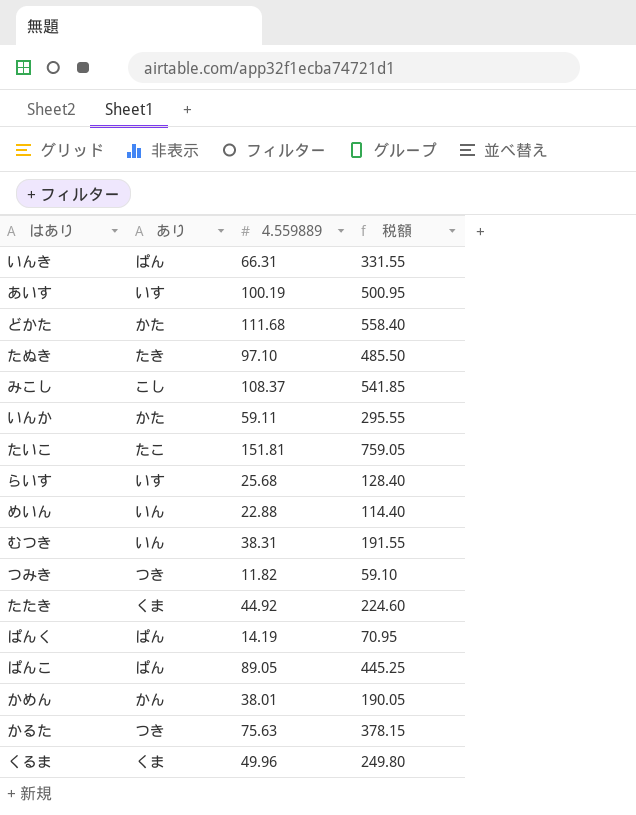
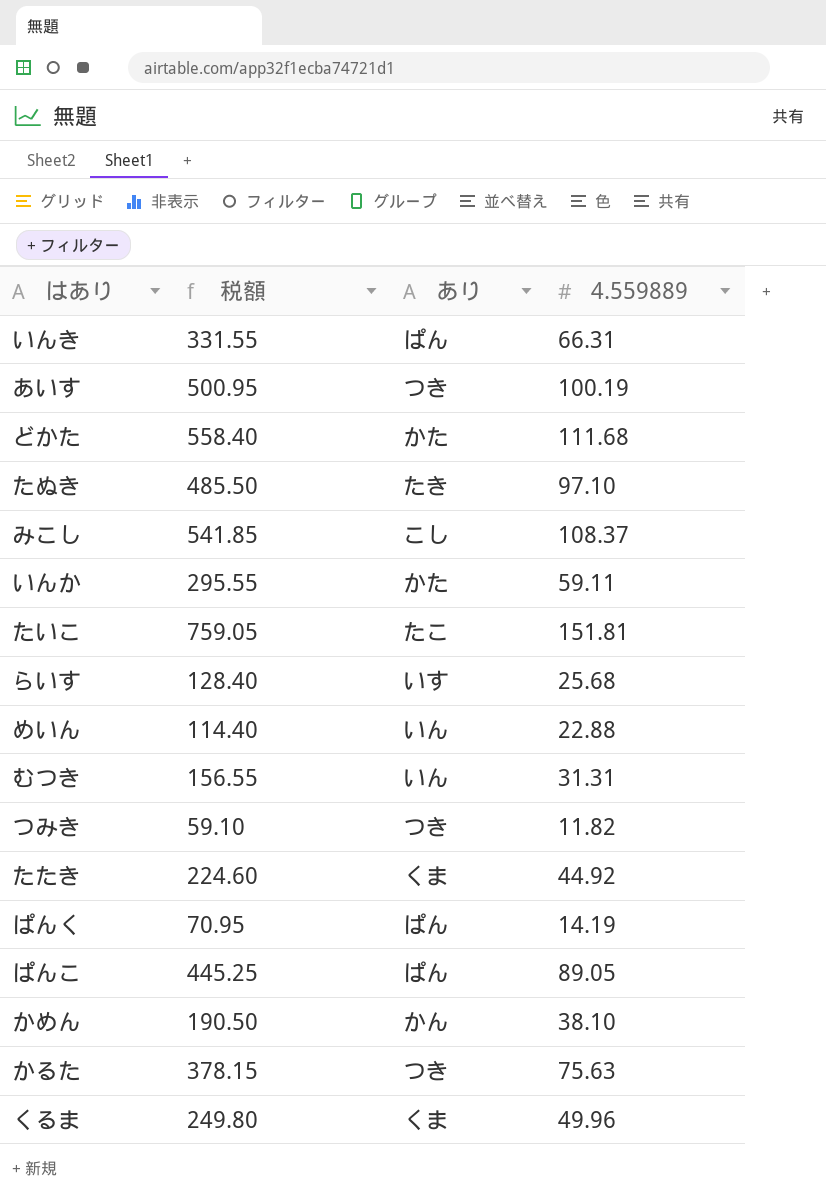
column 税額 | position: 4 -> 2
あいす | あり: いす -> つき
むつき | 税額: 191.55 -> 156.55
むつき | 4.559889: 38.31 -> 31.31
かめん | 税額: 190.05 -> 190.50
かめん | 4.559889: 38.01 -> 38.10

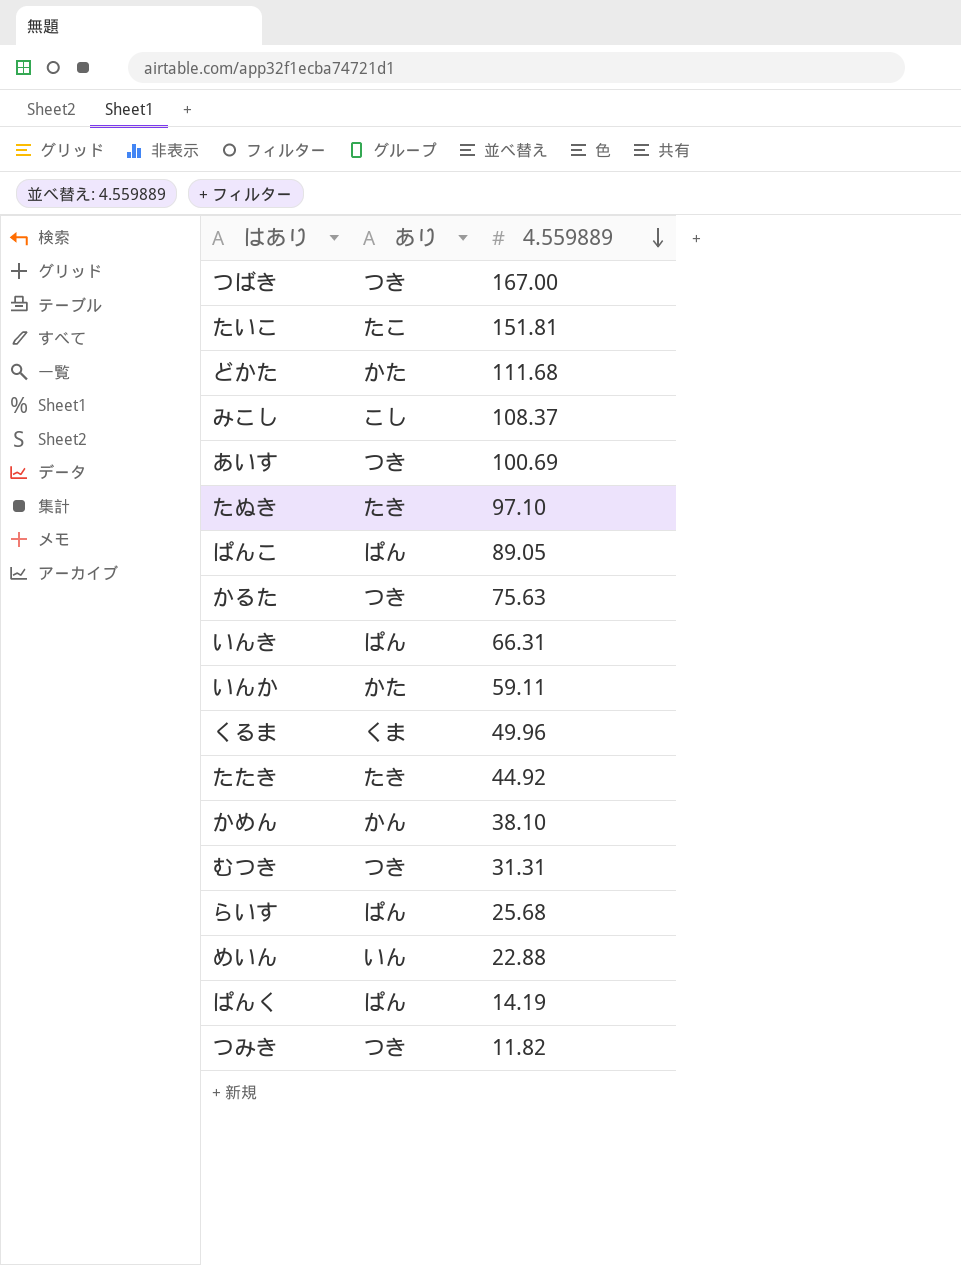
row order: none -> 4.559889 descending
column 税額 | formula: [4.559889] * 5 -> none
row つばき: none -> つき | 167.00
あいす | 4.559889: 100.19 -> 100.69
たたき | あり: くま -> たき
むつき | あり: いん -> つき
らいす | あり: いす -> ぱん

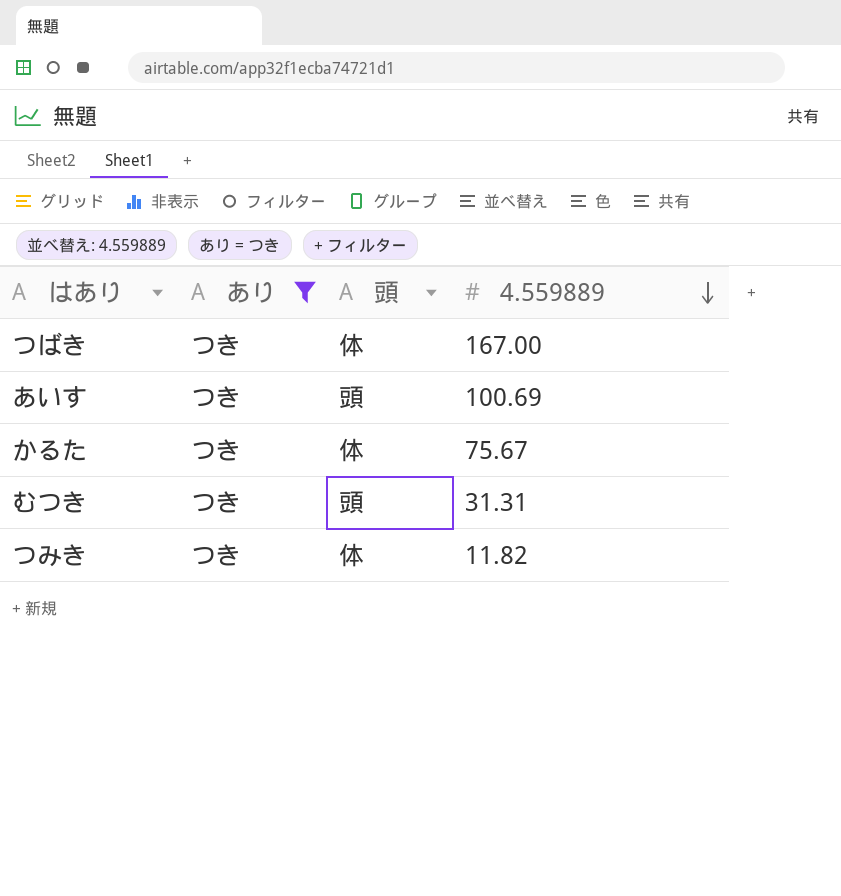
filter: none -> あり = つき
column 頭 | position: none -> 3
かるた | 4.559889: 75.63 -> 75.67

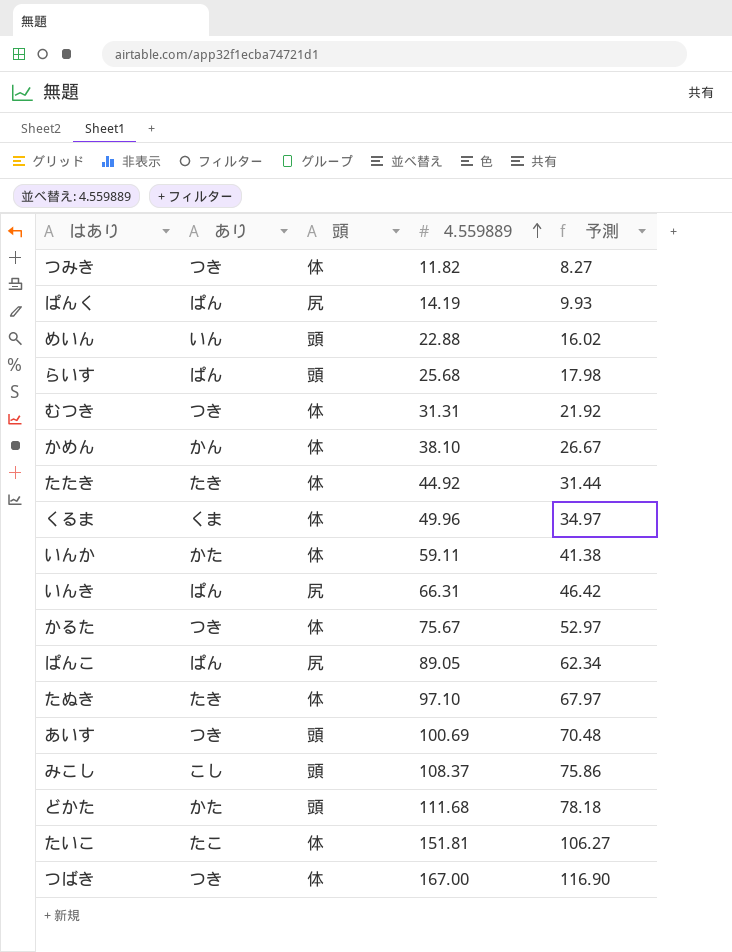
filter: あり = つき -> none
row order: 4.559889 descending -> 4.559889 ascending
column 予測 | formula: none -> [4.559889] * 0.7
むつき | 頭: 頭 -> 体

